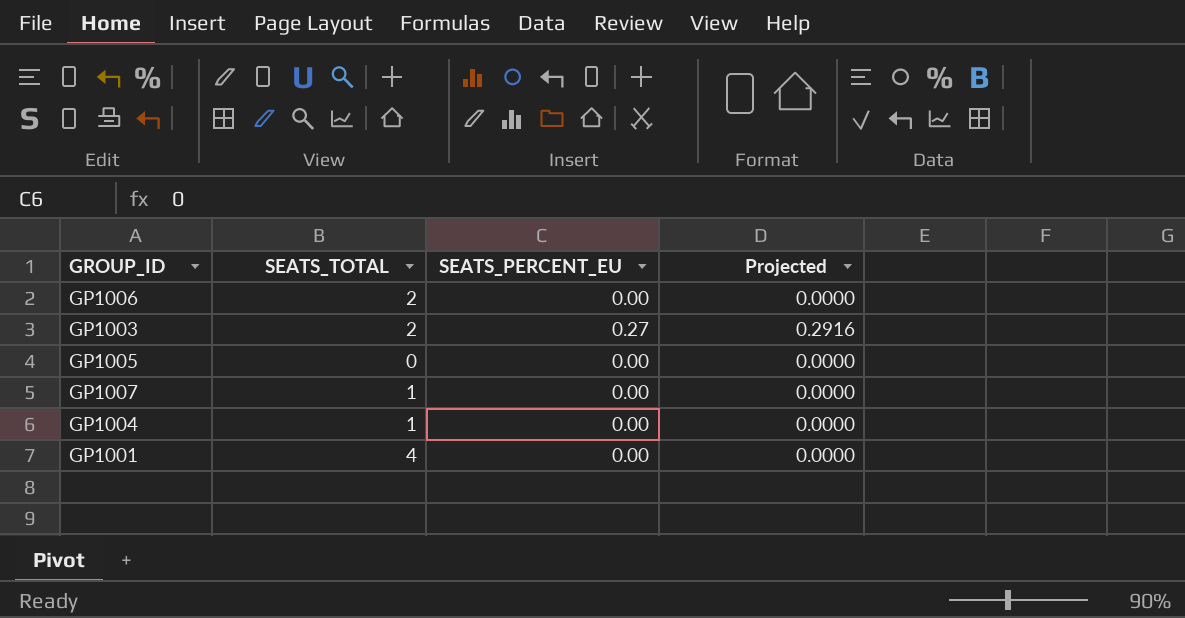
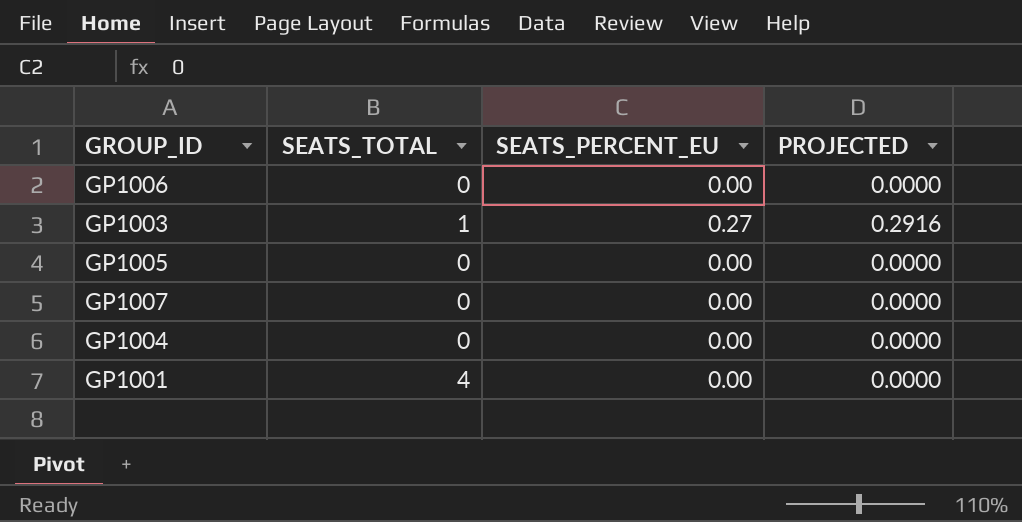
column name: Projected -> PROJECTED
GP1006 | SEATS_TOTAL: 2 -> 0
GP1003 | SEATS_TOTAL: 2 -> 1
GP1007 | SEATS_TOTAL: 1 -> 0
GP1004 | SEATS_TOTAL: 1 -> 0

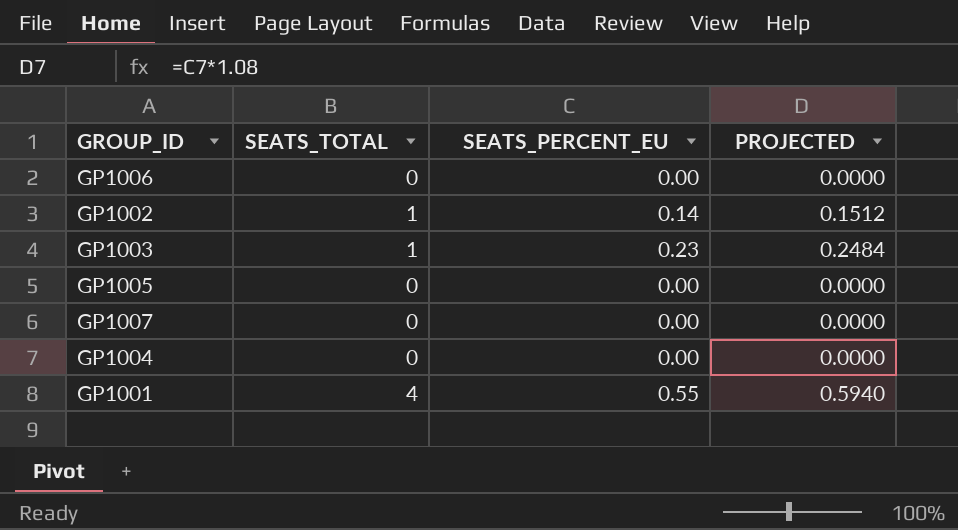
row GP1002: none -> 1 | 0.14 | 0.1512
GP1003 | SEATS_PERCENT_EU: 0.27 -> 0.23
GP1003 | PROJECTED: 0.2916 -> 0.2484
GP1001 | SEATS_PERCENT_EU: 0.00 -> 0.55
GP1001 | PROJECTED: 0.0000 -> 0.5940

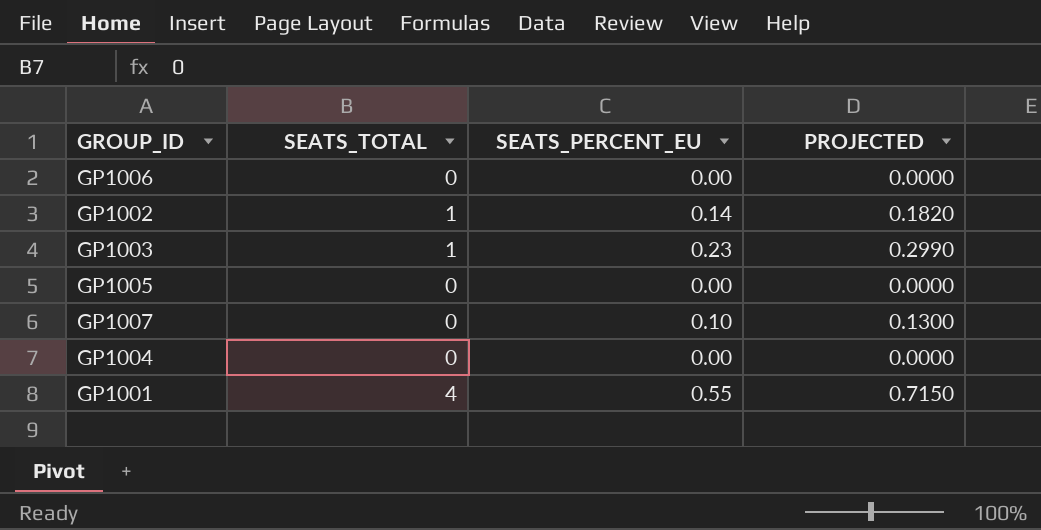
column PROJECTED | formula: [SEATS_PERCENT_EU] * 1.08 -> [SEATS_PERCENT_EU] * 1.3
GP1007 | SEATS_PERCENT_EU: 0.00 -> 0.10

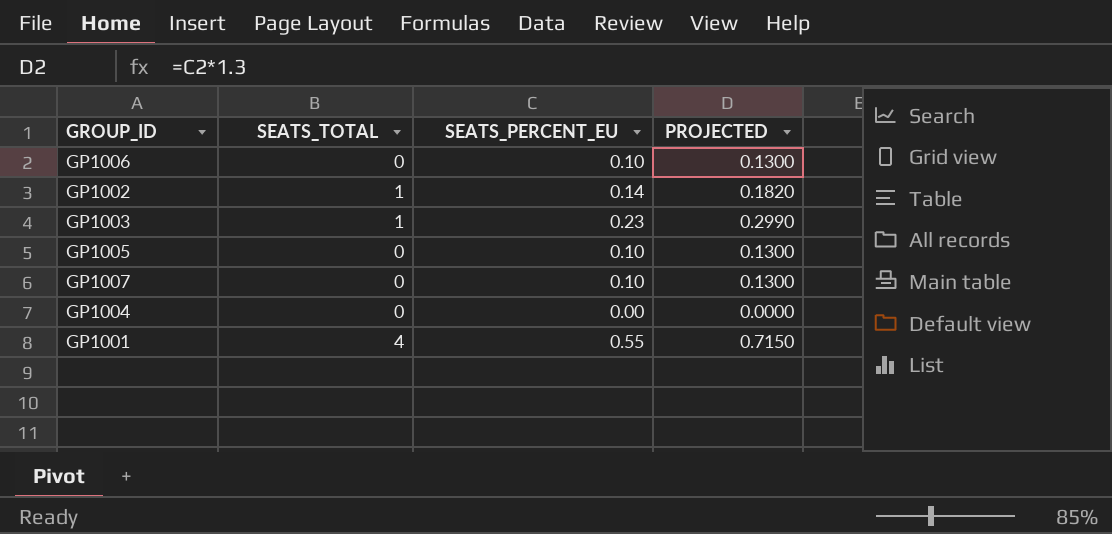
GP1006 | SEATS_PERCENT_EU: 0.00 -> 0.10
GP1006 | PROJECTED: 0.0000 -> 0.1300
GP1005 | SEATS_PERCENT_EU: 0.00 -> 0.10
GP1005 | PROJECTED: 0.0000 -> 0.1300

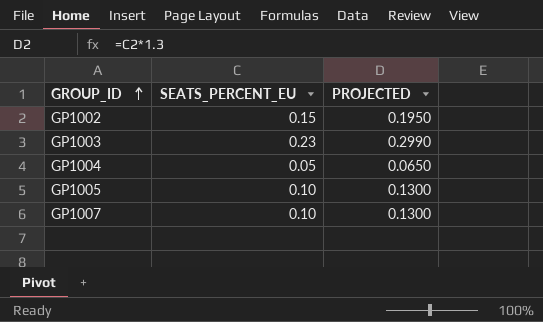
row order: none -> GROUP_ID ascending
column SEATS_TOTAL | position: 2 -> none
row GP1006: 0 | 0.10 | 0.1300 -> none
row GP1001: 4 | 0.55 | 0.7150 -> none
GP1002 | SEATS_PERCENT_EU: 0.14 -> 0.15
GP1002 | PROJECTED: 0.1820 -> 0.1950
GP1004 | SEATS_PERCENT_EU: 0.00 -> 0.05
GP1004 | PROJECTED: 0.0000 -> 0.0650

